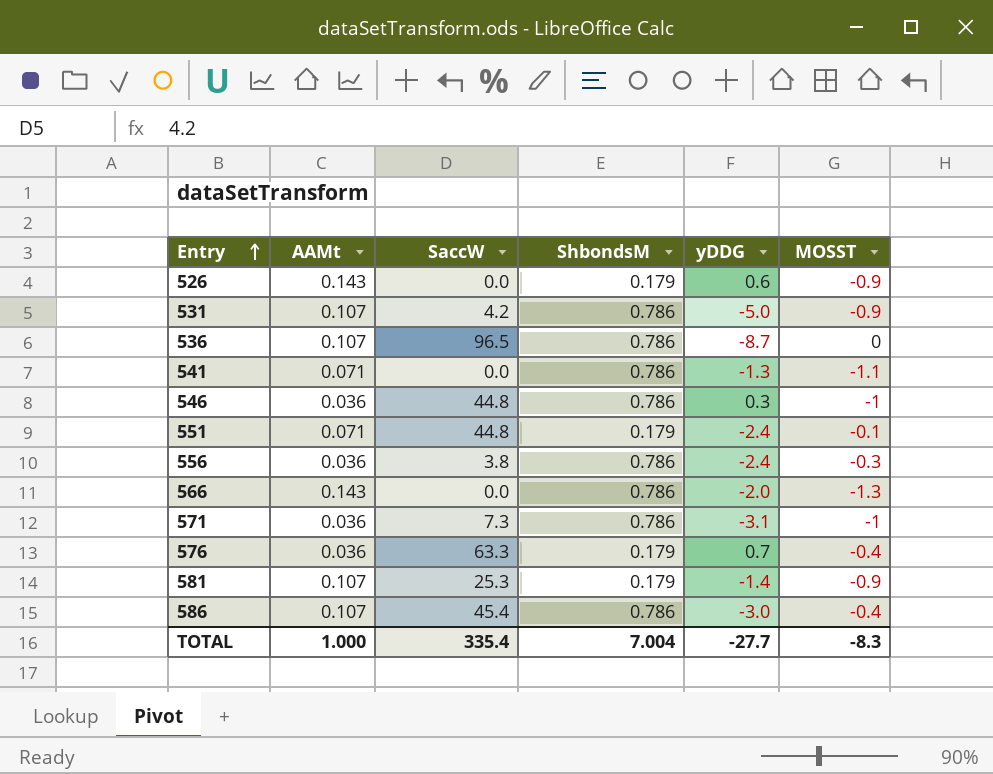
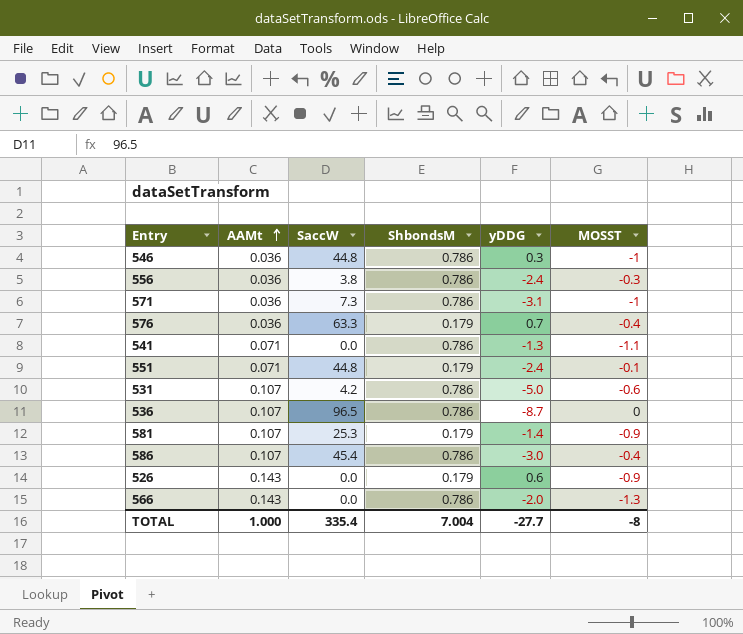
row order: Entry ascending -> AAMt ascending
531 | MOSST: -0.9 -> -0.6
TOTAL | MOSST: -8.3 -> -8

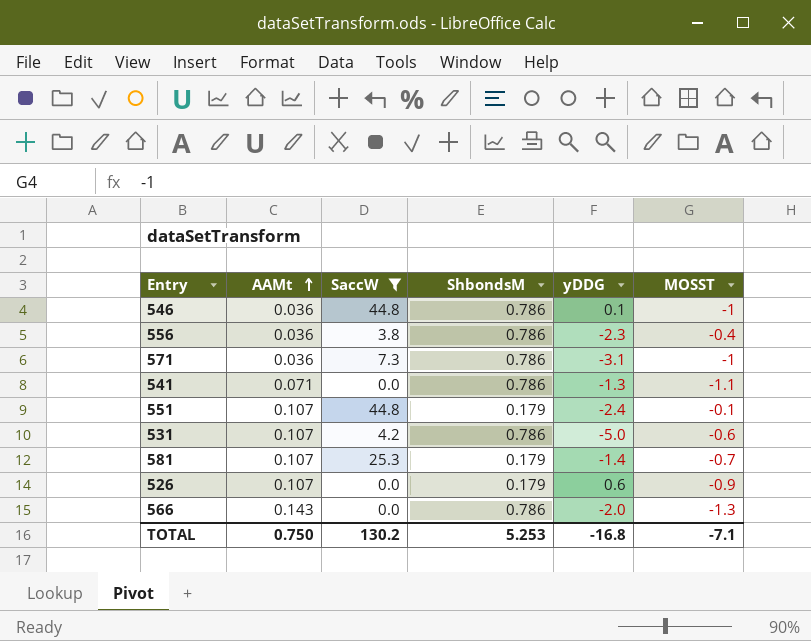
filter: none -> SaccW <= 44.8
546 | yDDG: 0.3 -> 0.1
556 | yDDG: -2.4 -> -2.3
556 | MOSST: -0.3 -> -0.4
551 | AAMt: 0.071 -> 0.107
581 | MOSST: -0.9 -> -0.7
526 | AAMt: 0.143 -> 0.107
TOTAL | AAMt: 1.000 -> 0.750
TOTAL | SaccW: 335.4 -> 130.2
TOTAL | ShbondsM: 7.004 -> 5.253
TOTAL | yDDG: -27.7 -> -16.8
TOTAL | MOSST: -8 -> -7.1

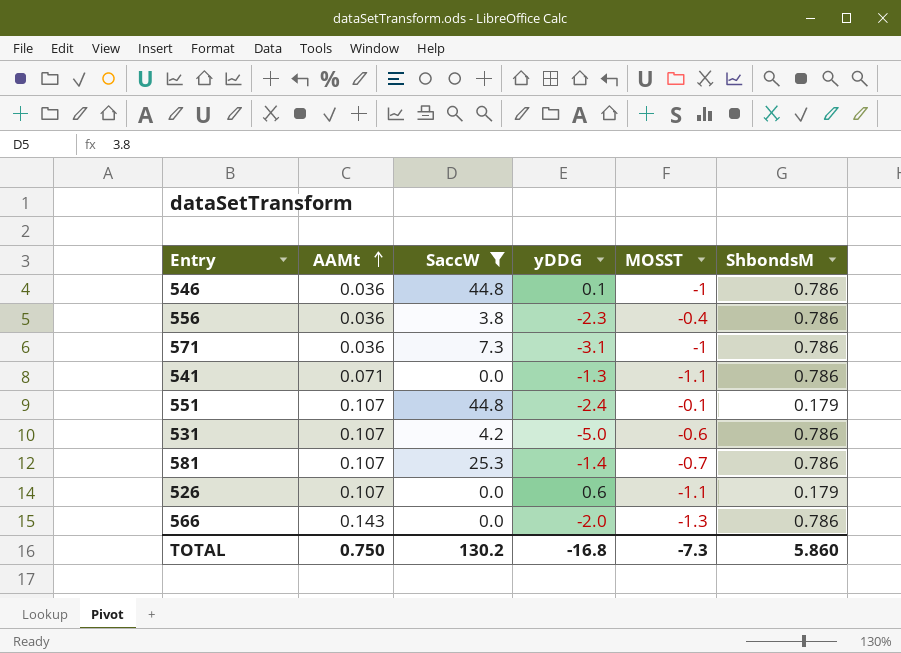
column ShbondsM | position: 4 -> 6
581 | ShbondsM: 0.179 -> 0.786
526 | MOSST: -0.9 -> -1.1
TOTAL | MOSST: -7.1 -> -7.3
TOTAL | ShbondsM: 5.253 -> 5.860

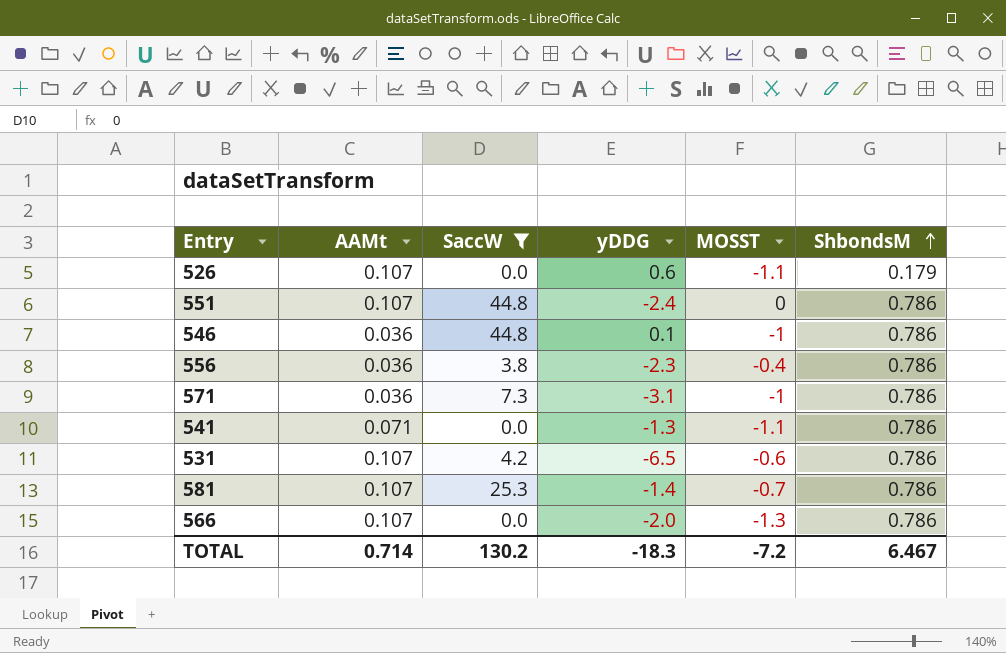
row order: AAMt ascending -> ShbondsM ascending
551 | MOSST: -0.1 -> 0
551 | ShbondsM: 0.179 -> 0.786
531 | yDDG: -5.0 -> -6.5
566 | AAMt: 0.143 -> 0.107
TOTAL | AAMt: 0.750 -> 0.714
TOTAL | yDDG: -16.8 -> -18.3
TOTAL | MOSST: -7.3 -> -7.2
TOTAL | ShbondsM: 5.860 -> 6.467

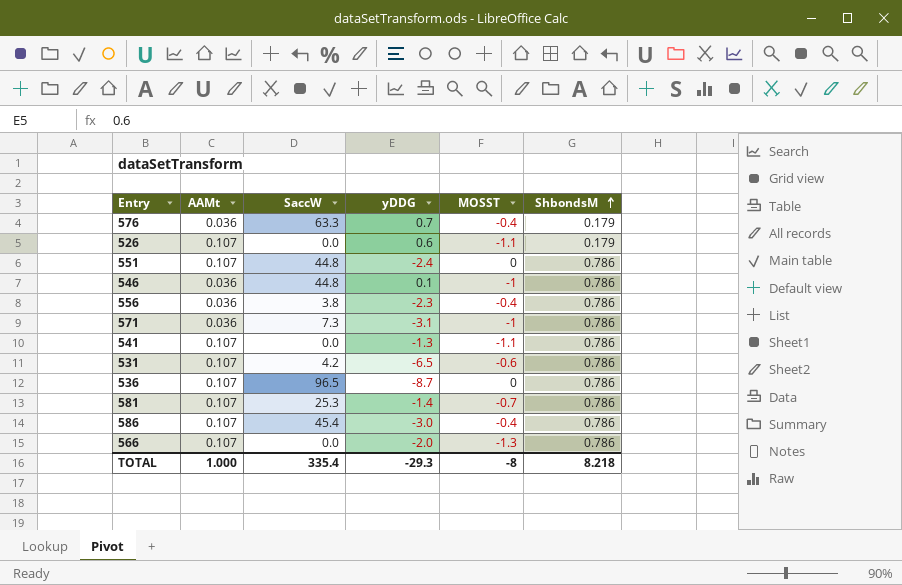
filter: SaccW <= 44.8 -> none
541 | AAMt: 0.071 -> 0.107
TOTAL | AAMt: 0.714 -> 1.000
TOTAL | SaccW: 130.2 -> 335.4
TOTAL | yDDG: -18.3 -> -29.3
TOTAL | MOSST: -7.2 -> -8
TOTAL | ShbondsM: 6.467 -> 8.218

